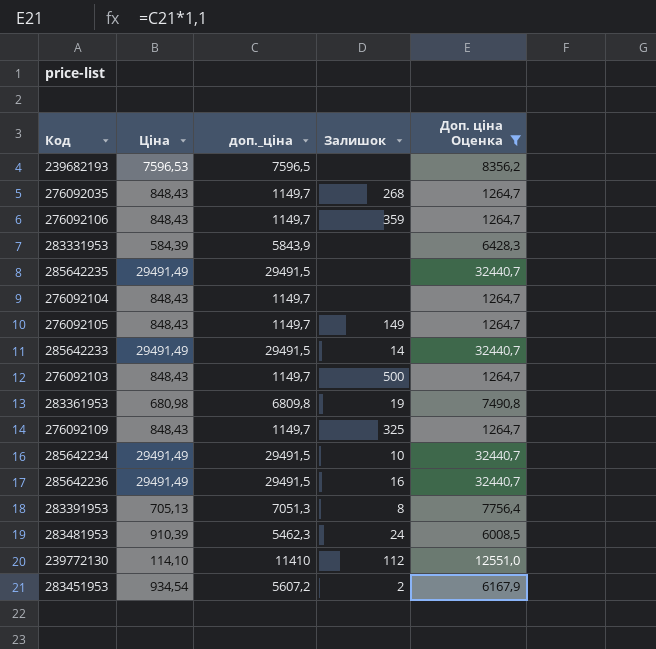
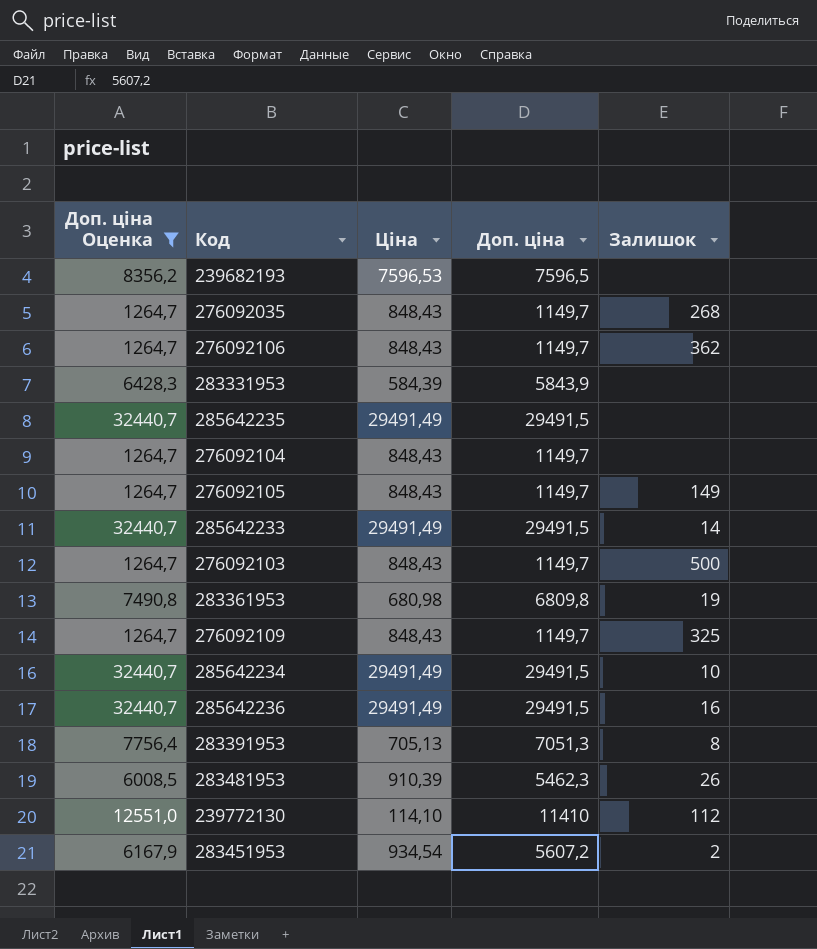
column Доп. ціна Оценка | position: 5 -> 1
column name: доп._ціна -> Доп. ціна
276092106 | Залишок: 359 -> 362
283481953 | Залишок: 24 -> 26

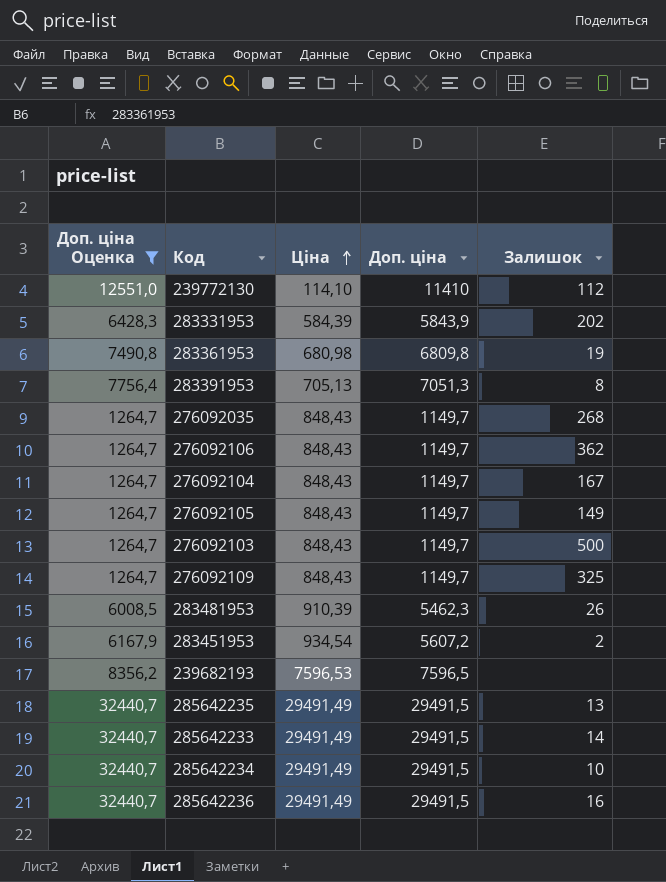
row order: none -> Ціна ascending
283331953 | Залишок: none -> 202
276092104 | Залишок: none -> 167
285642235 | Залишок: none -> 13

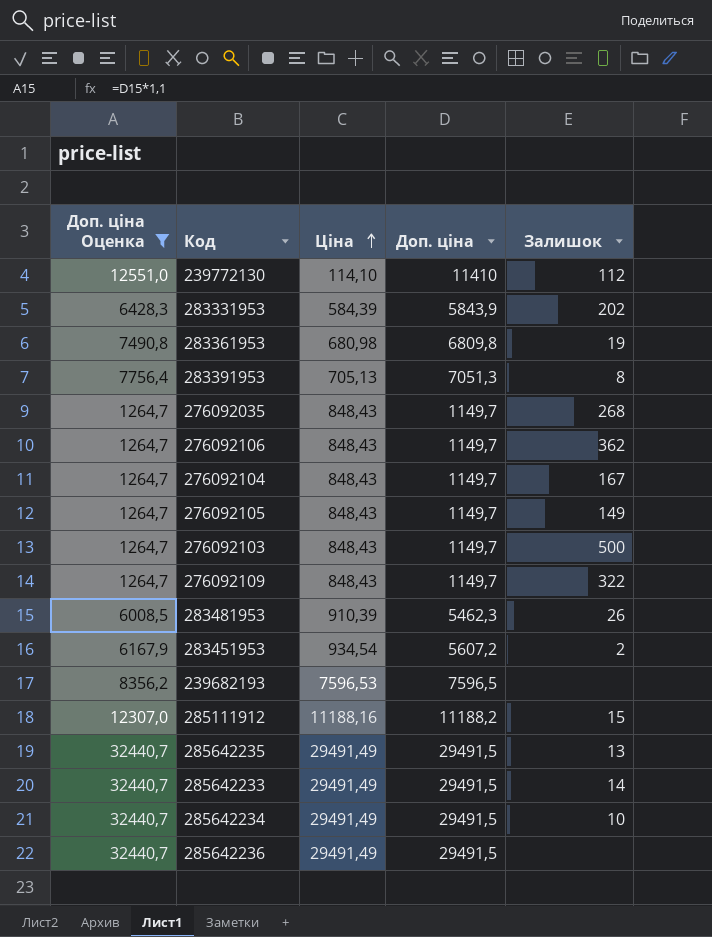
276092109 | Залишок: 325 -> 322
row 285111912: none -> 12307,0 | 11188,16 | 11188,2 | 15
285642236 | Залишок: 16 -> none

